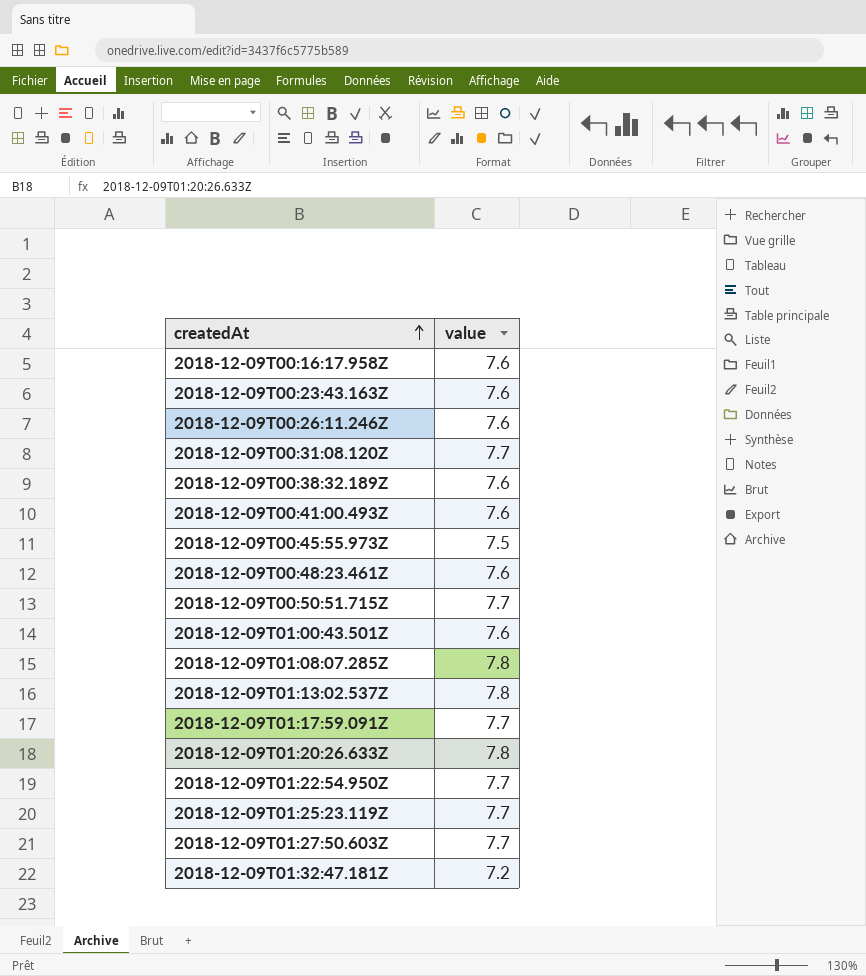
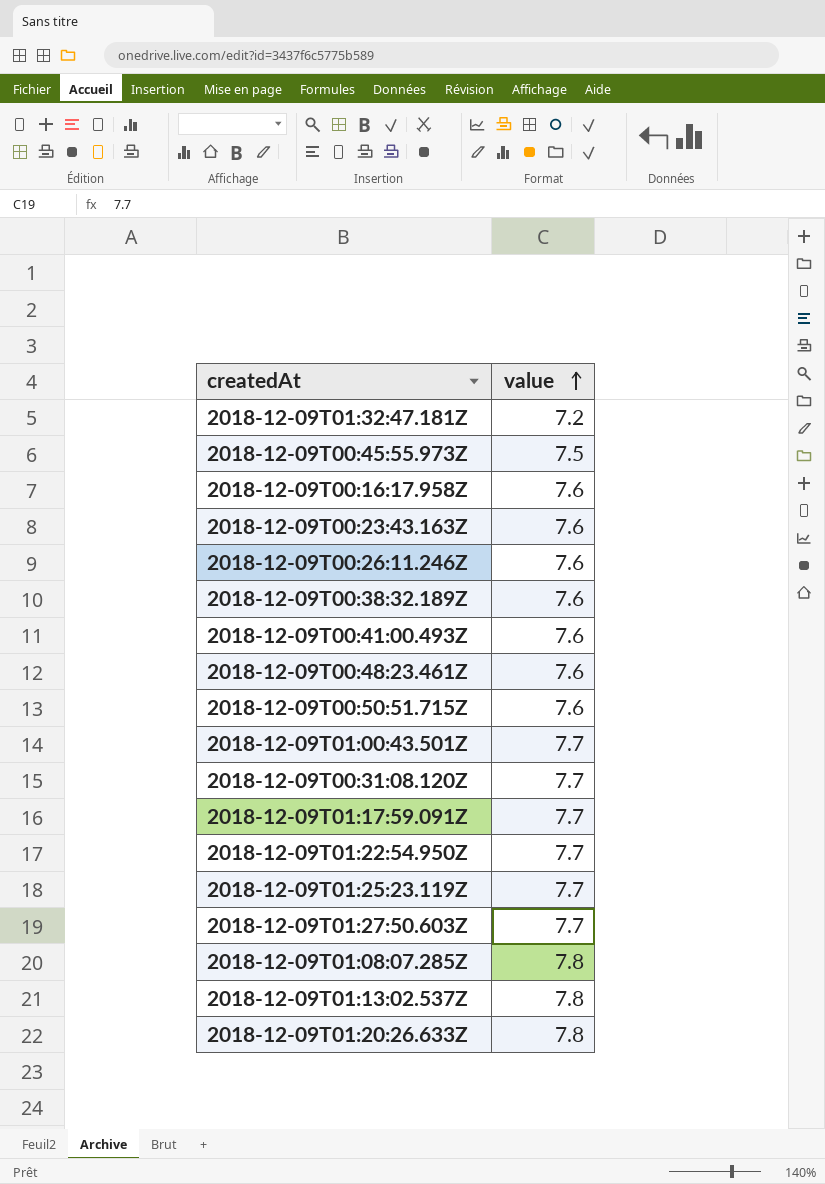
row order: createdAt ascending -> value ascending
2018-12-09T00:50:51.715Z | value: 7.7 -> 7.6
2018-12-09T01:00:43.501Z | value: 7.6 -> 7.7

